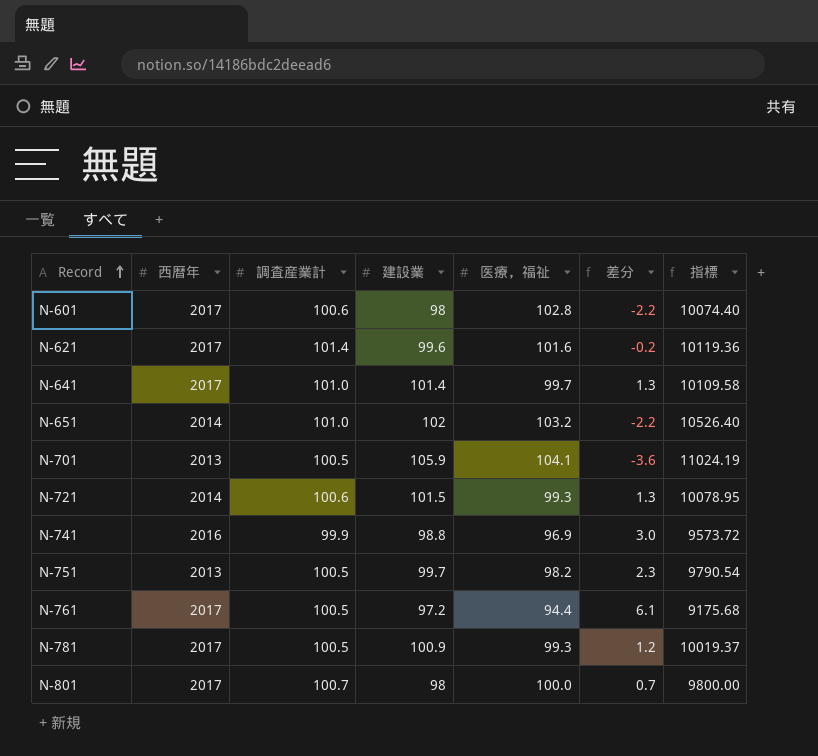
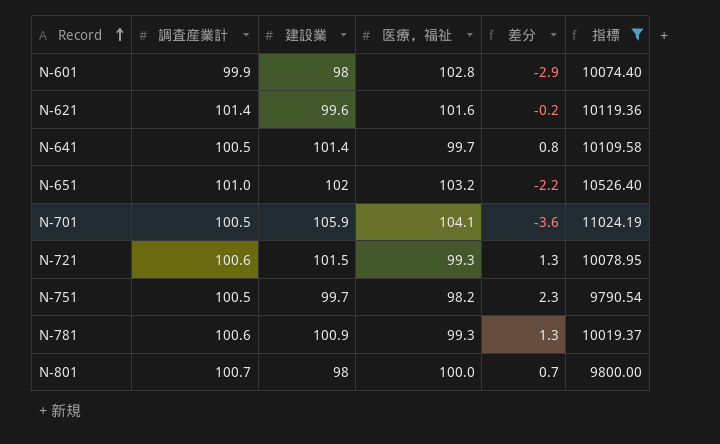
filter: none -> 指標 >= 9790.54
column 西暦年 | position: 2 -> none
N-601 | 調査産業計: 100.6 -> 99.9
N-601 | 差分: -2.2 -> -2.9
N-641 | 調査産業計: 101.0 -> 100.5
N-641 | 差分: 1.3 -> 0.8
N-781 | 調査産業計: 100.5 -> 100.6
N-781 | 差分: 1.2 -> 1.3

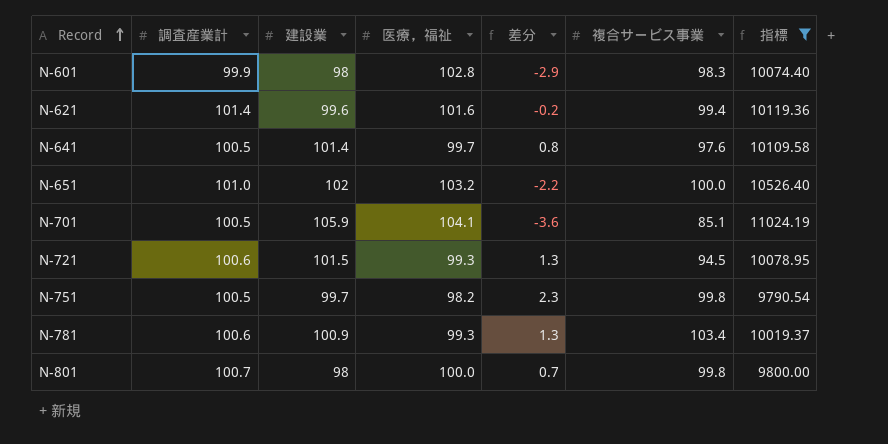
column 複合サービス事業 | position: none -> 6

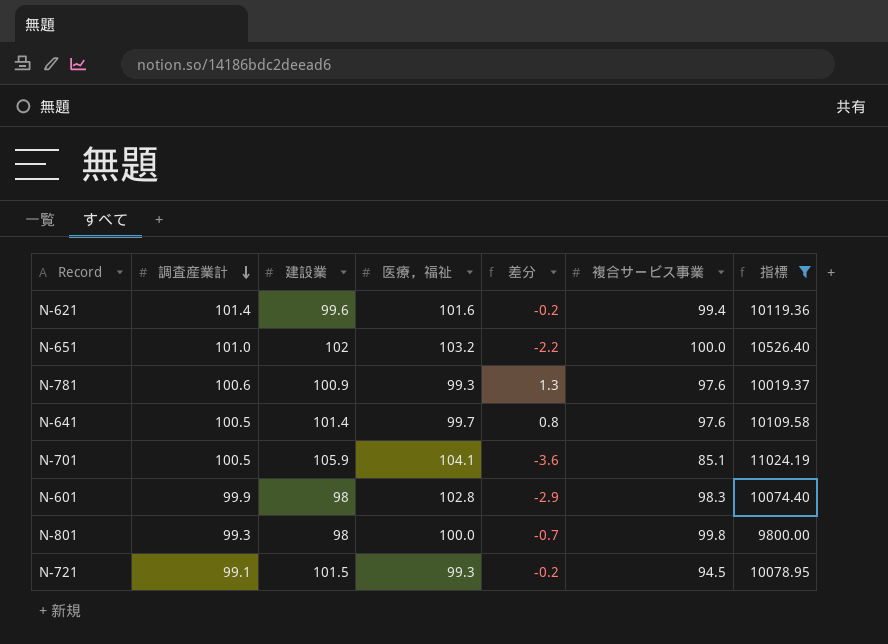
row order: Record ascending -> 調査産業計 descending
row N-751: 100.5 | 99.7 | 98.2 | 2.3 | 99.8 | 9790.54 -> none
N-781 | 複合サービス事業: 103.4 -> 97.6
N-801 | 調査産業計: 100.7 -> 99.3
N-801 | 差分: 0.7 -> -0.7
N-721 | 調査産業計: 100.6 -> 99.1
N-721 | 差分: 1.3 -> -0.2

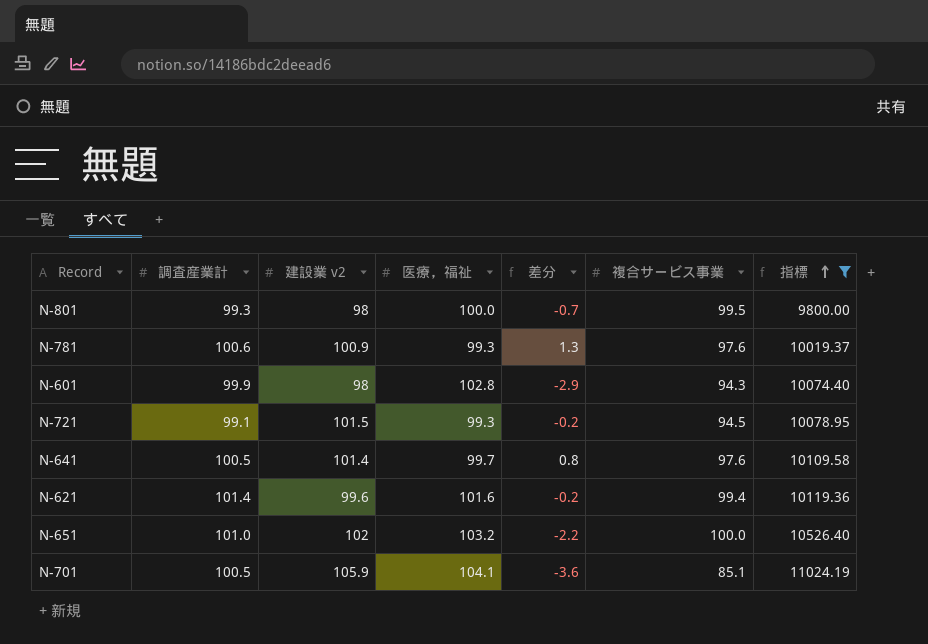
row order: 調査産業計 descending -> 指標 ascending
column name: 建設業 -> 建設業 v2
N-801 | 複合サービス事業: 99.8 -> 99.5
N-601 | 複合サービス事業: 98.3 -> 94.3

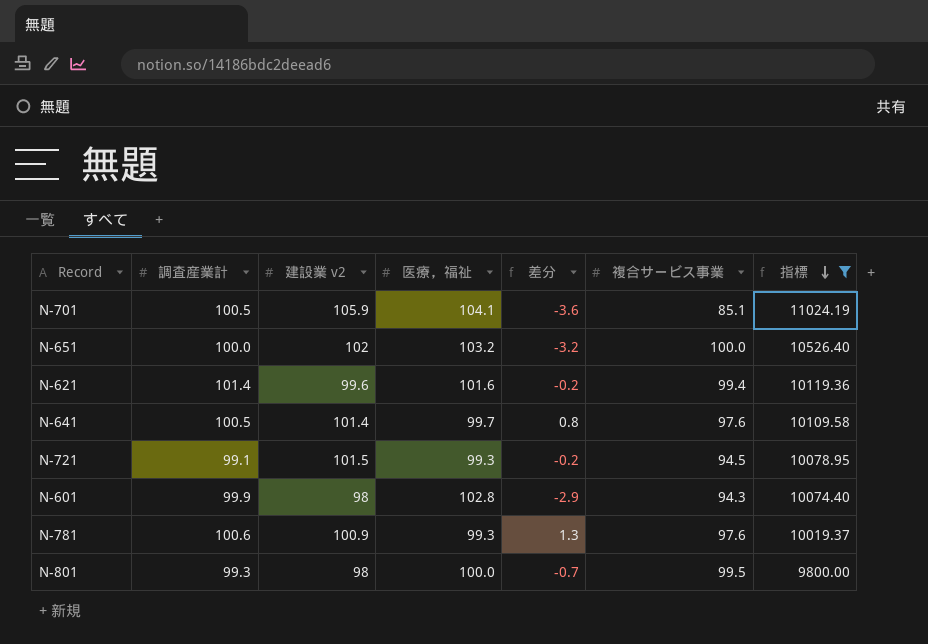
row order: 指標 ascending -> 指標 descending
N-651 | 調査産業計: 101.0 -> 100.0
N-651 | 差分: -2.2 -> -3.2

